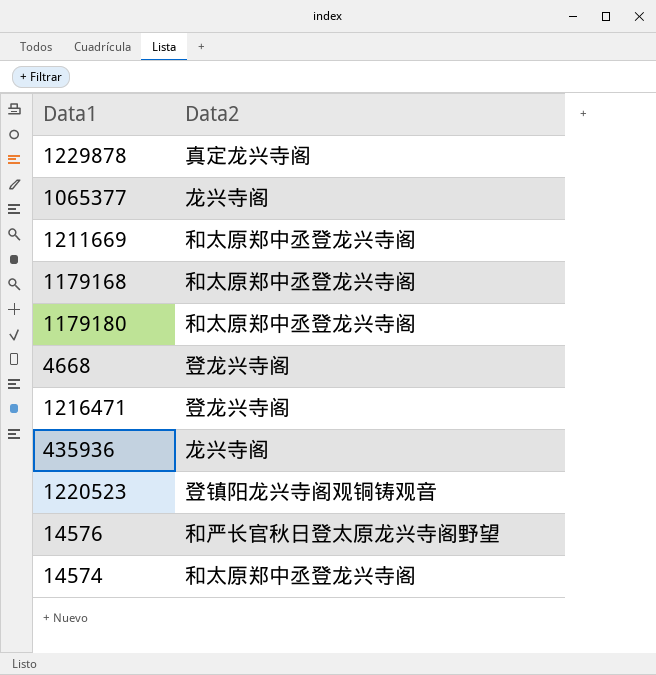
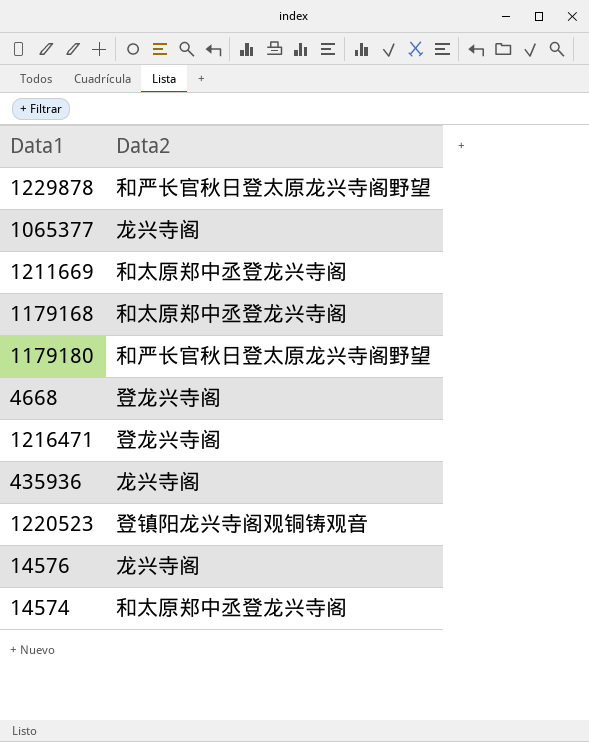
1229878 | Data2: 真定龙兴寺阁 -> 和严长官秋日登太原龙兴寺阁野望
1179180 | Data2: 和太原郑中丞登龙兴寺阁 -> 和严长官秋日登太原龙兴寺阁野望
14576 | Data2: 和严长官秋日登太原龙兴寺阁野望 -> 龙兴寺阁

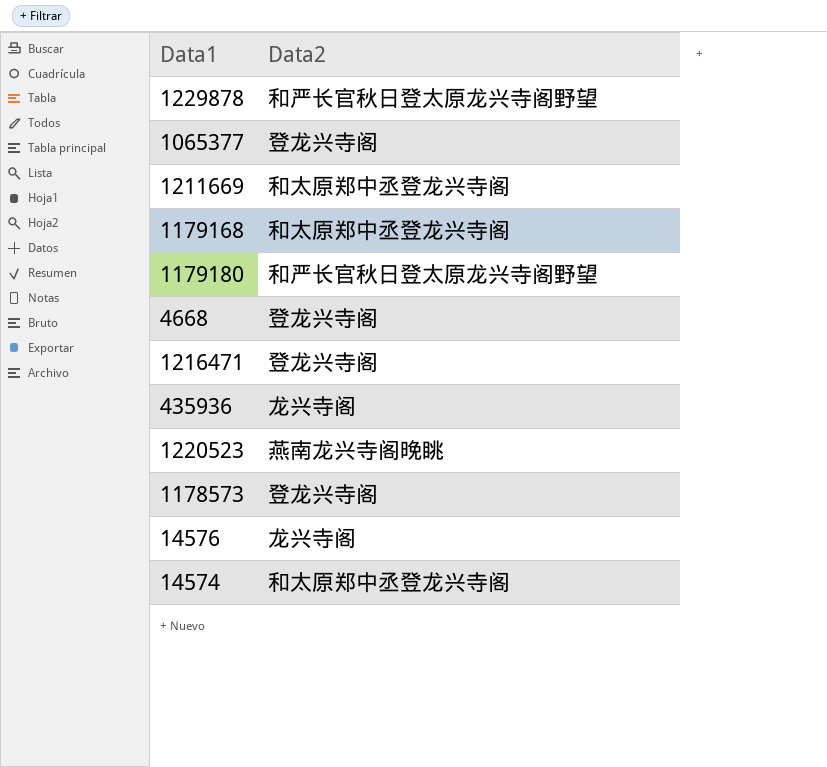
1065377 | Data2: 龙兴寺阁 -> 登龙兴寺阁
1220523 | Data2: 登镇阳龙兴寺阁观铜铸观音 -> 燕南龙兴寺阁晚眺
row 1178573: none -> 登龙兴寺阁

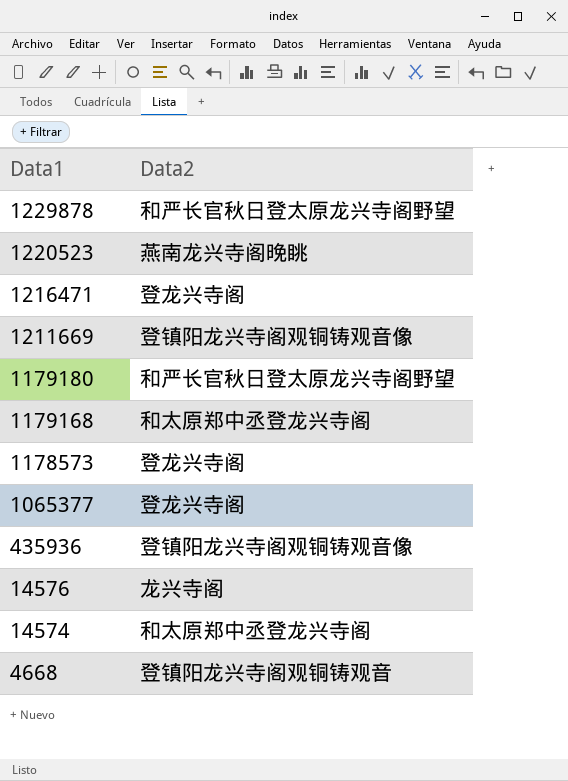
row order: none -> Data1 descending
1211669 | Data2: 和太原郑中丞登龙兴寺阁 -> 登镇阳龙兴寺阁观铜铸观音像
435936 | Data2: 龙兴寺阁 -> 登镇阳龙兴寺阁观铜铸观音像
4668 | Data2: 登龙兴寺阁 -> 登镇阳龙兴寺阁观铜铸观音

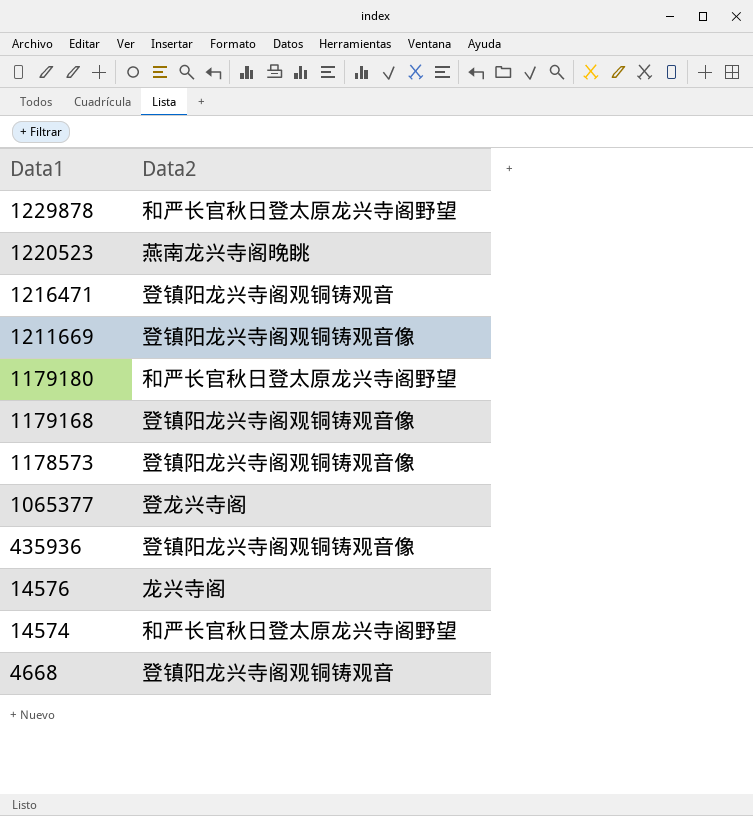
1216471 | Data2: 登龙兴寺阁 -> 登镇阳龙兴寺阁观铜铸观音
1179168 | Data2: 和太原郑中丞登龙兴寺阁 -> 登镇阳龙兴寺阁观铜铸观音像
1178573 | Data2: 登龙兴寺阁 -> 登镇阳龙兴寺阁观铜铸观音像
14574 | Data2: 和太原郑中丞登龙兴寺阁 -> 和严长官秋日登太原龙兴寺阁野望

